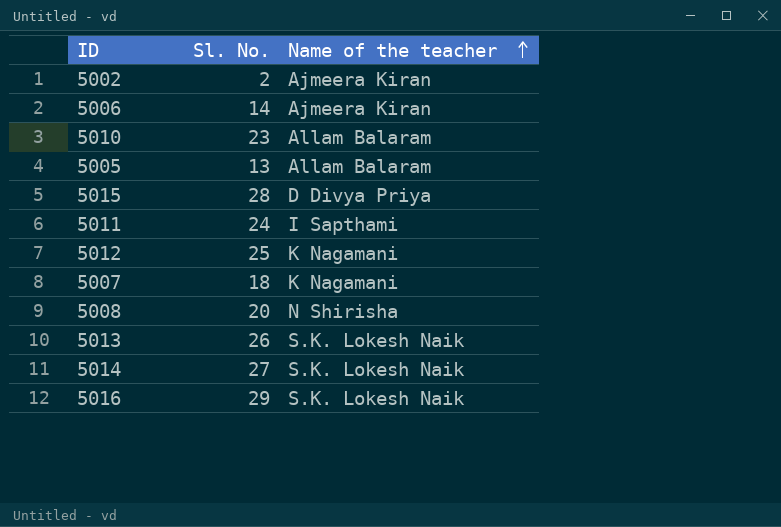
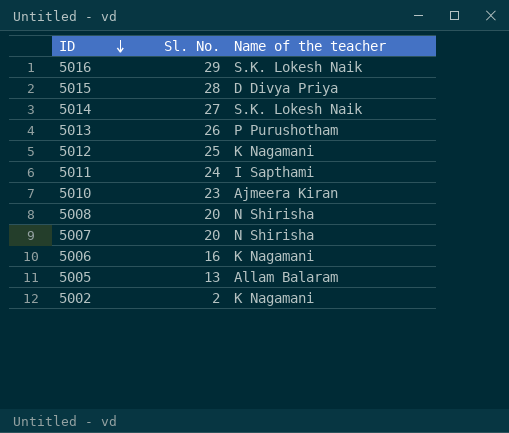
row order: Name of the teacher ascending -> ID descending
5013 | Name of the teacher: S.K. Lokesh Naik -> P Purushotham
5010 | Name of the teacher: Allam Balaram -> Ajmeera Kiran
5007 | Sl. No.: 18 -> 20
5007 | Name of the teacher: K Nagamani -> N Shirisha
5006 | Sl. No.: 14 -> 16
5006 | Name of the teacher: Ajmeera Kiran -> K Nagamani
5002 | Name of the teacher: Ajmeera Kiran -> K Nagamani

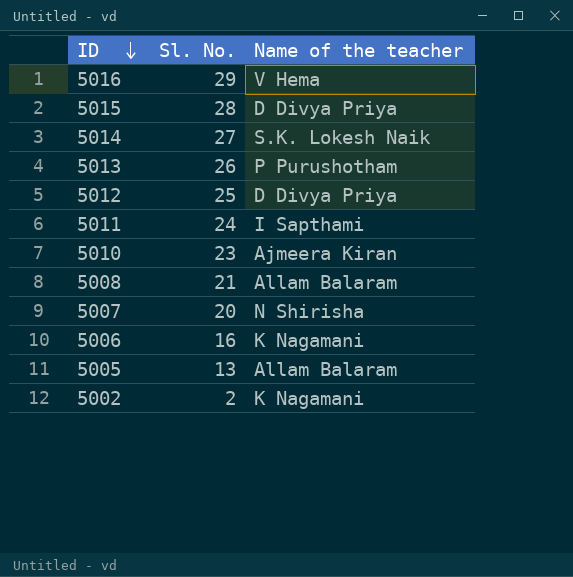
5016 | Name of the teacher: S.K. Lokesh Naik -> V Hema
5012 | Name of the teacher: K Nagamani -> D Divya Priya
5008 | Sl. No.: 20 -> 21
5008 | Name of the teacher: N Shirisha -> Allam Balaram

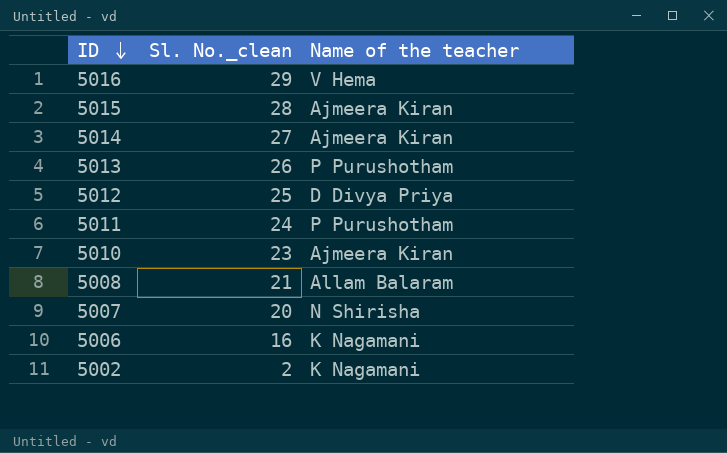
column name: Sl. No. -> Sl. No._clean
row 5005: 13 | Allam Balaram -> none
5015 | Name of the teacher: D Divya Priya -> Ajmeera Kiran
5014 | Name of the teacher: S.K. Lokesh Naik -> Ajmeera Kiran
5011 | Name of the teacher: I Sapthami -> P Purushotham

